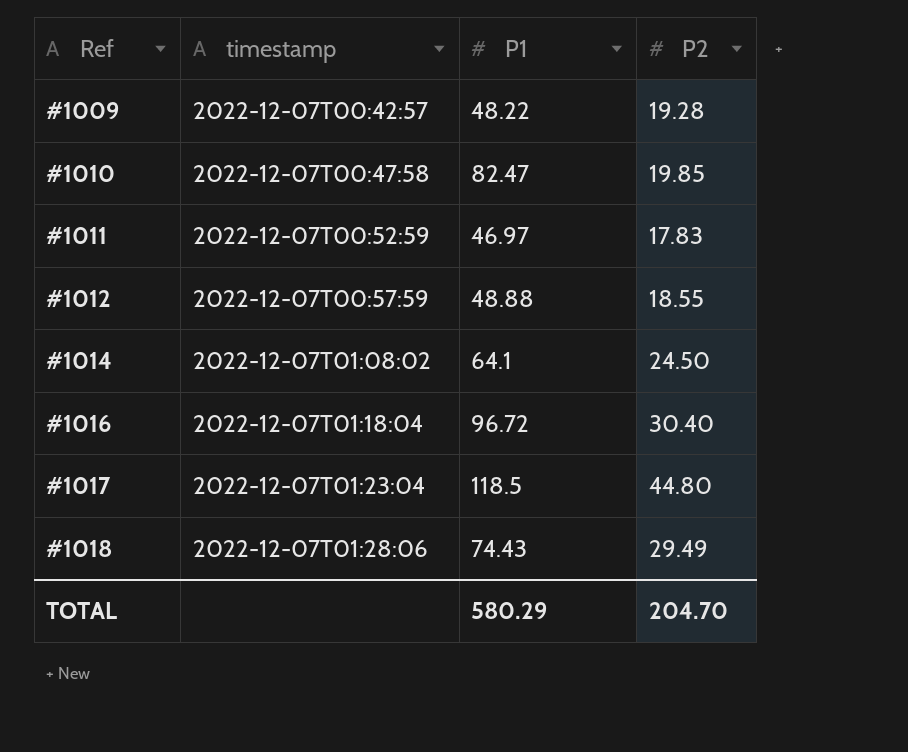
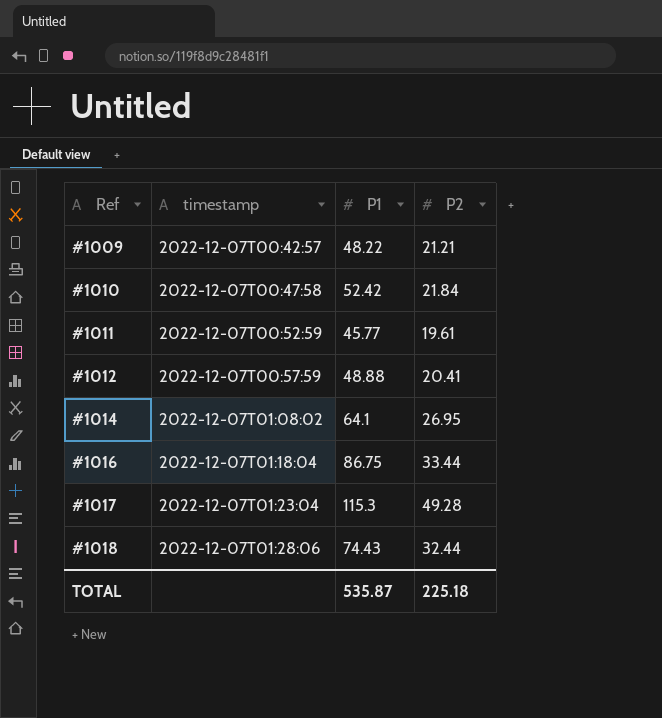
#1009 | P2: 19.28 -> 21.21
#1010 | P1: 82.47 -> 52.42
#1010 | P2: 19.85 -> 21.84
#1011 | P1: 46.97 -> 45.77
#1011 | P2: 17.83 -> 19.61
#1012 | P2: 18.55 -> 20.41
#1014 | P2: 24.50 -> 26.95
#1016 | P1: 96.72 -> 86.75
#1016 | P2: 30.40 -> 33.44
#1017 | P1: 118.5 -> 115.3
#1017 | P2: 44.80 -> 49.28
#1018 | P2: 29.49 -> 32.44
TOTAL | P1: 580.29 -> 535.87
TOTAL | P2: 204.70 -> 225.18

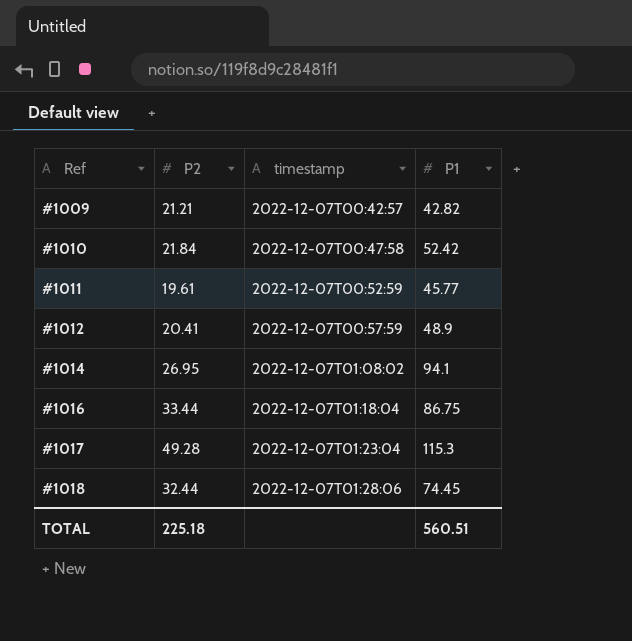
column P2 | position: 4 -> 2
#1009 | P1: 48.22 -> 42.82
#1012 | P1: 48.88 -> 48.9
#1014 | P1: 64.1 -> 94.1
#1018 | P1: 74.43 -> 74.45
TOTAL | P1: 535.87 -> 560.51

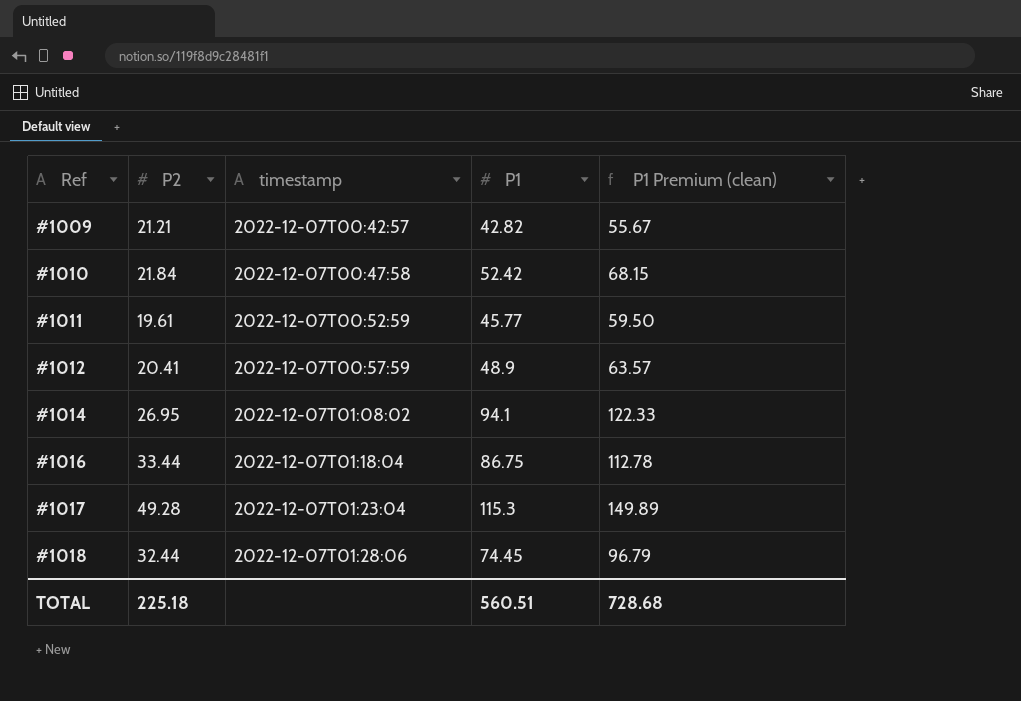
column P1 Premium (clean) | formula: none -> [P1] * 1.3

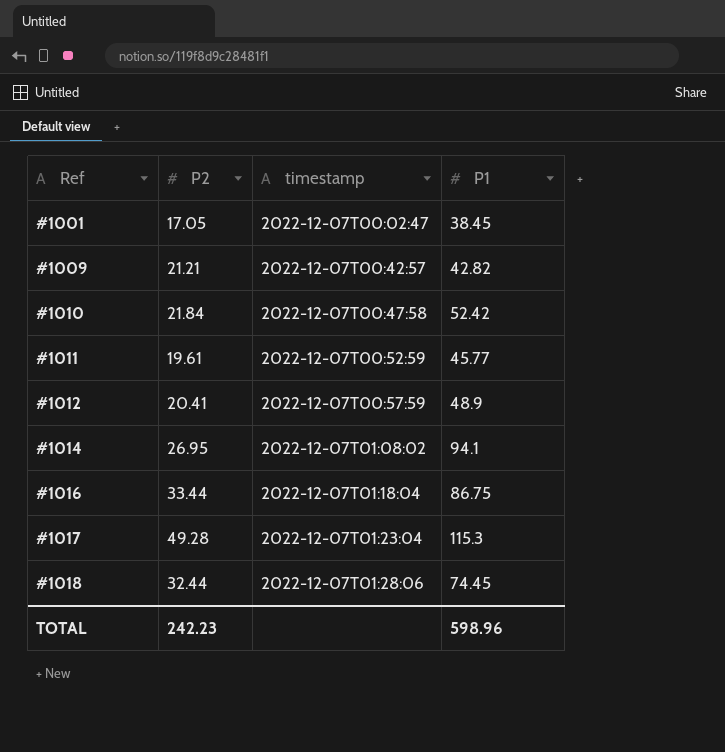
column P1 Premium (clean) | formula: [P1] * 1.3 -> none
row #1001: none -> 17.05 | 2022-12-07T00:02:47 | 38.45
TOTAL | P2: 225.18 -> 242.23
TOTAL | P1: 560.51 -> 598.96

